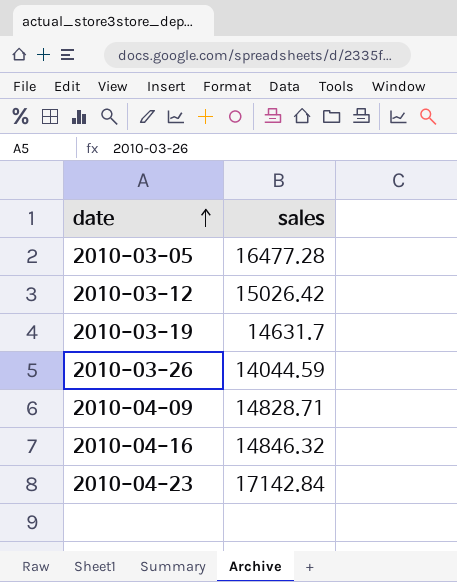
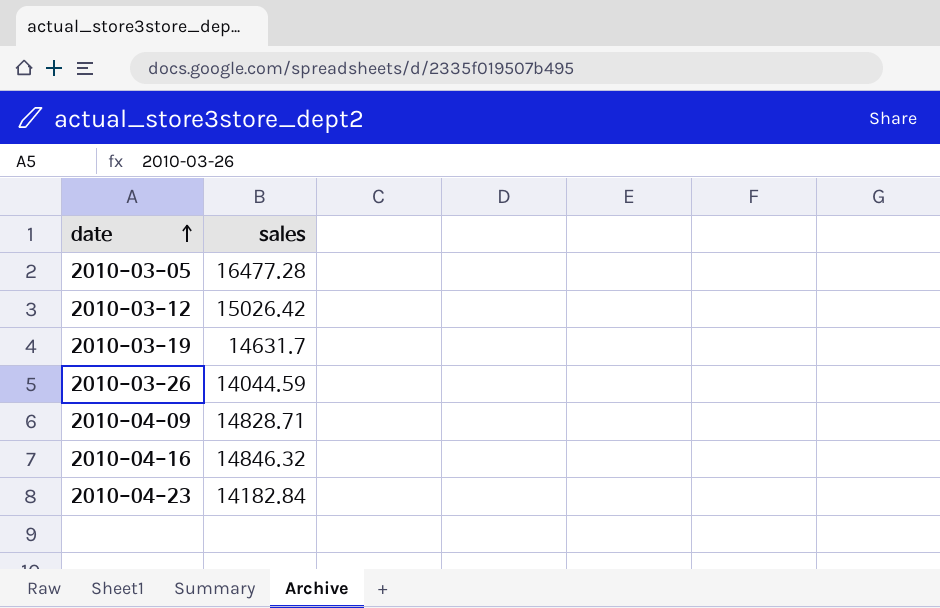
2010-04-23 | sales: 17142.84 -> 14182.84

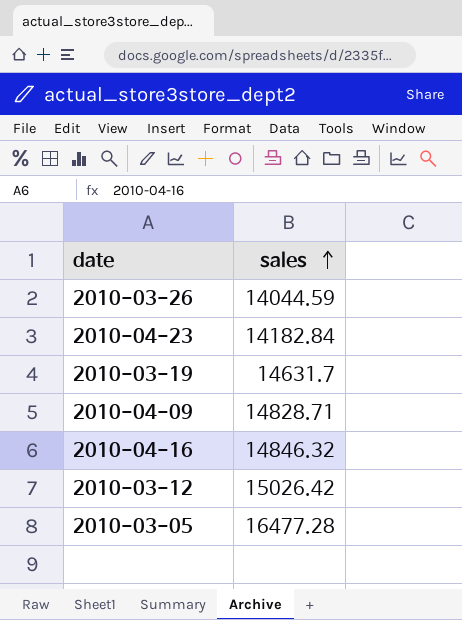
row order: date ascending -> sales ascending

